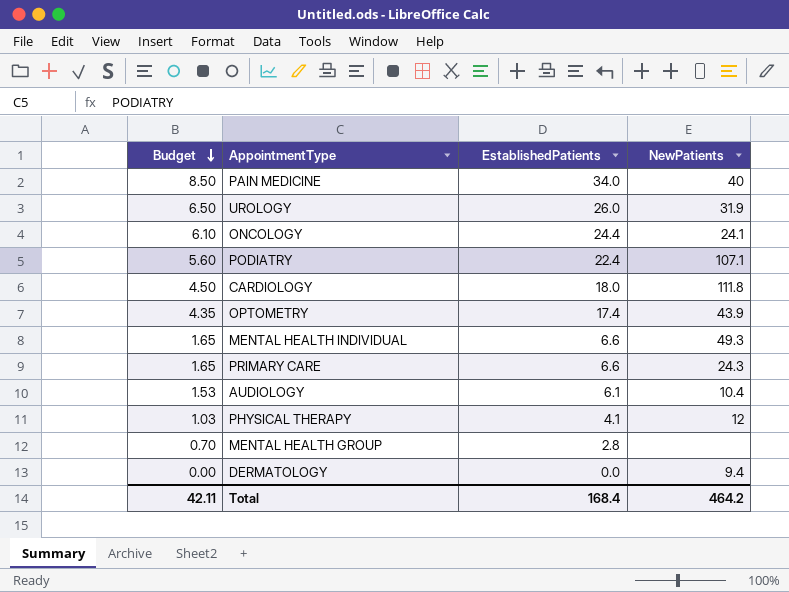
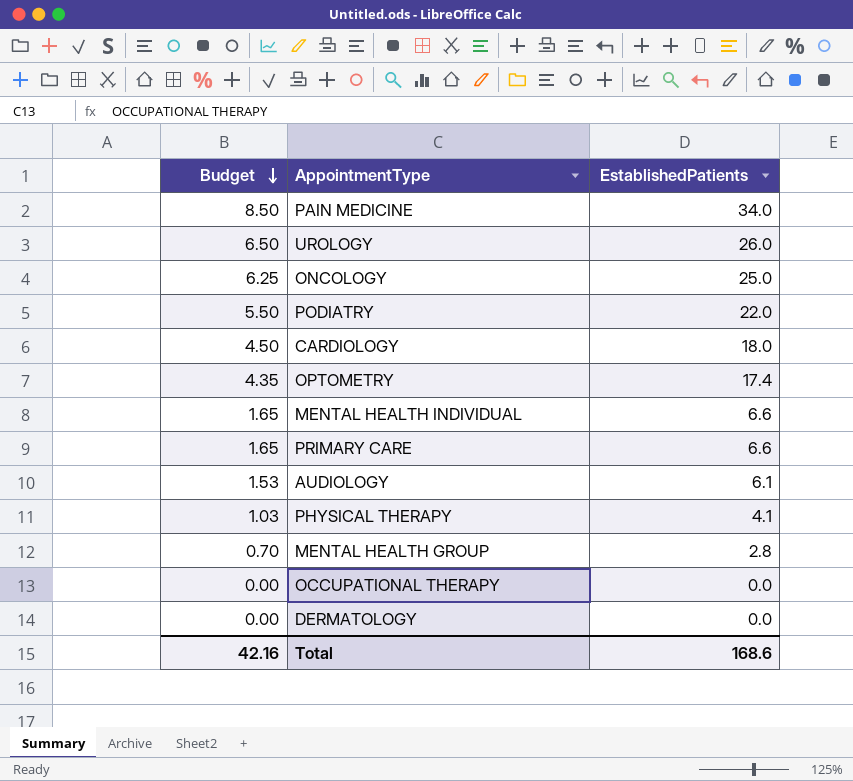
column NewPatients | position: 4 -> none
ONCOLOGY | Budget: 6.10 -> 6.25
ONCOLOGY | EstablishedPatients: 24.4 -> 25.0
PODIATRY | Budget: 5.60 -> 5.50
PODIATRY | EstablishedPatients: 22.4 -> 22.0
row OCCUPATIONAL THERAPY: none -> 0.00 | 0.0
Total | Budget: 42.11 -> 42.16
Total | EstablishedPatients: 168.4 -> 168.6

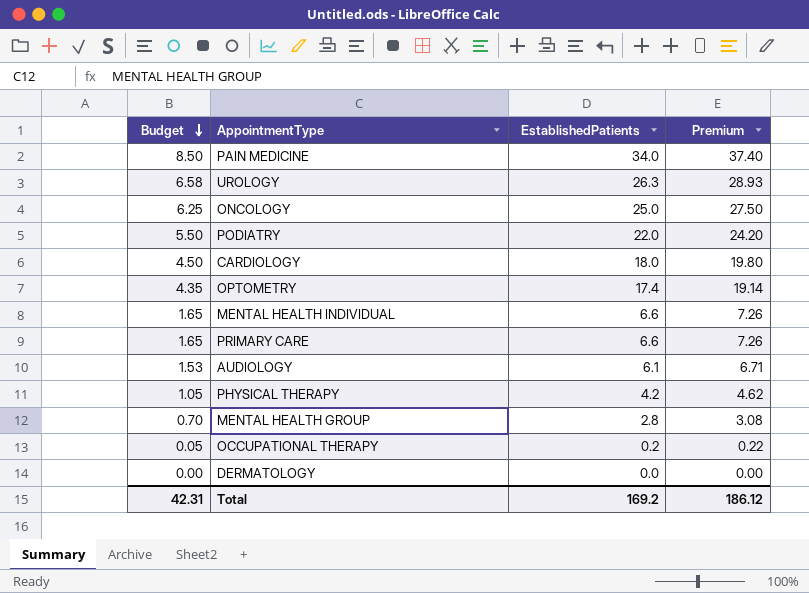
column Premium | formula: none -> [EstablishedPatients] * 1.1
UROLOGY | Budget: 6.50 -> 6.58
UROLOGY | EstablishedPatients: 26.0 -> 26.3
PHYSICAL THERAPY | Budget: 1.03 -> 1.05
PHYSICAL THERAPY | EstablishedPatients: 4.1 -> 4.2
OCCUPATIONAL THERAPY | Budget: 0.00 -> 0.05
OCCUPATIONAL THERAPY | EstablishedPatients: 0.0 -> 0.2
Total | Budget: 42.16 -> 42.31
Total | EstablishedPatients: 168.6 -> 169.2

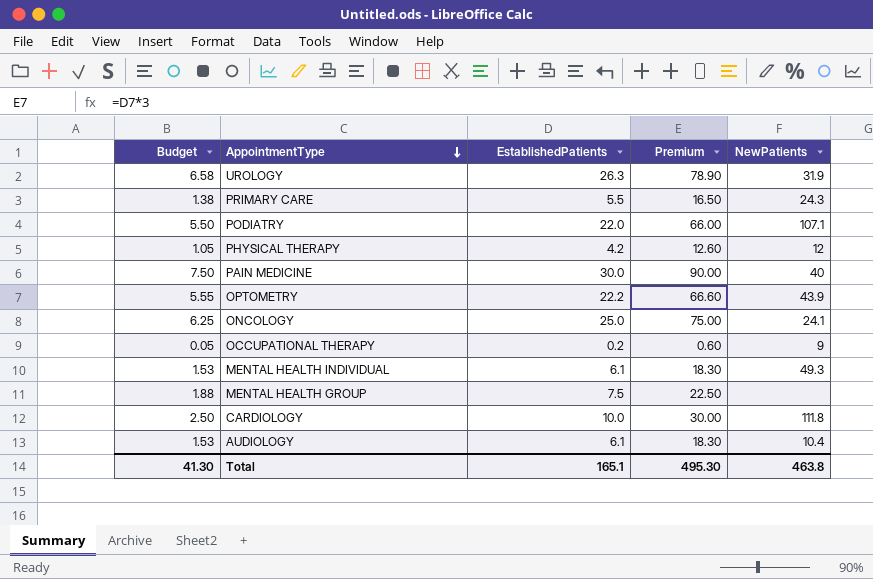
row order: Budget descending -> AppointmentType descending
column Premium | formula: [EstablishedPatients] * 1.1 -> [EstablishedPatients] * 3
column NewPatients | position: none -> 5
row DERMATOLOGY: 0.00 | 0.0 | 0.00 -> none
PRIMARY CARE | Budget: 1.65 -> 1.38
PRIMARY CARE | EstablishedPatients: 6.6 -> 5.5
PAIN MEDICINE | Budget: 8.50 -> 7.50
PAIN MEDICINE | EstablishedPatients: 34.0 -> 30.0
OPTOMETRY | Budget: 4.35 -> 5.55
OPTOMETRY | EstablishedPatients: 17.4 -> 22.2
MENTAL HEALTH INDIVIDUAL | Budget: 1.65 -> 1.53
MENTAL HEALTH INDIVIDUAL | EstablishedPatients: 6.6 -> 6.1
MENTAL HEALTH GROUP | Budget: 0.70 -> 1.88
MENTAL HEALTH GROUP | EstablishedPatients: 2.8 -> 7.5
CARDIOLOGY | Budget: 4.50 -> 2.50
CARDIOLOGY | EstablishedPatients: 18.0 -> 10.0
Total | Budget: 42.31 -> 41.30
Total | EstablishedPatients: 169.2 -> 165.1
Total | Premium: 186.12 -> 495.30

